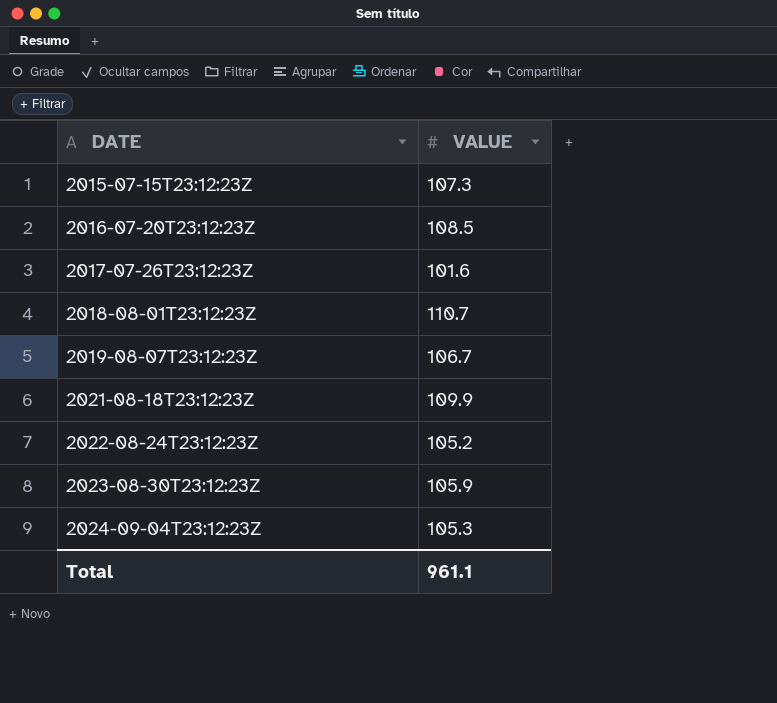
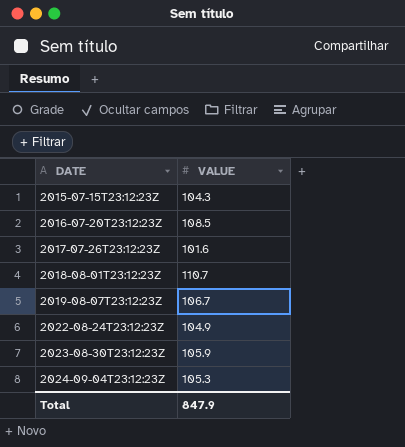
row 2021-08-18T23:12:23Z: 109.9 -> none
2015-07-15T23:12:23Z | VALUE: 107.3 -> 104.3
2022-08-24T23:12:23Z | VALUE: 105.2 -> 104.9
Total | VALUE: 961.1 -> 847.9

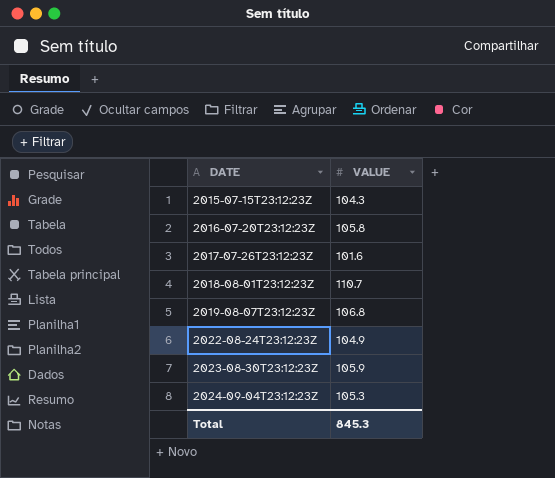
2016-07-20T23:12:23Z | VALUE: 108.5 -> 105.8
2019-08-07T23:12:23Z | VALUE: 106.7 -> 106.8
Total | VALUE: 847.9 -> 845.3

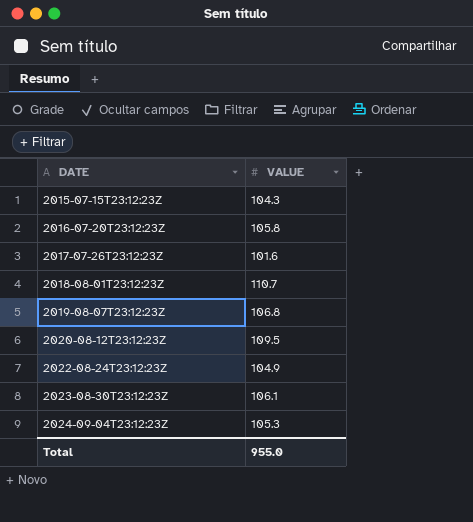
row 2020-08-12T23:12:23Z: none -> 109.5
2023-08-30T23:12:23Z | VALUE: 105.9 -> 106.1
Total | VALUE: 845.3 -> 955.0

